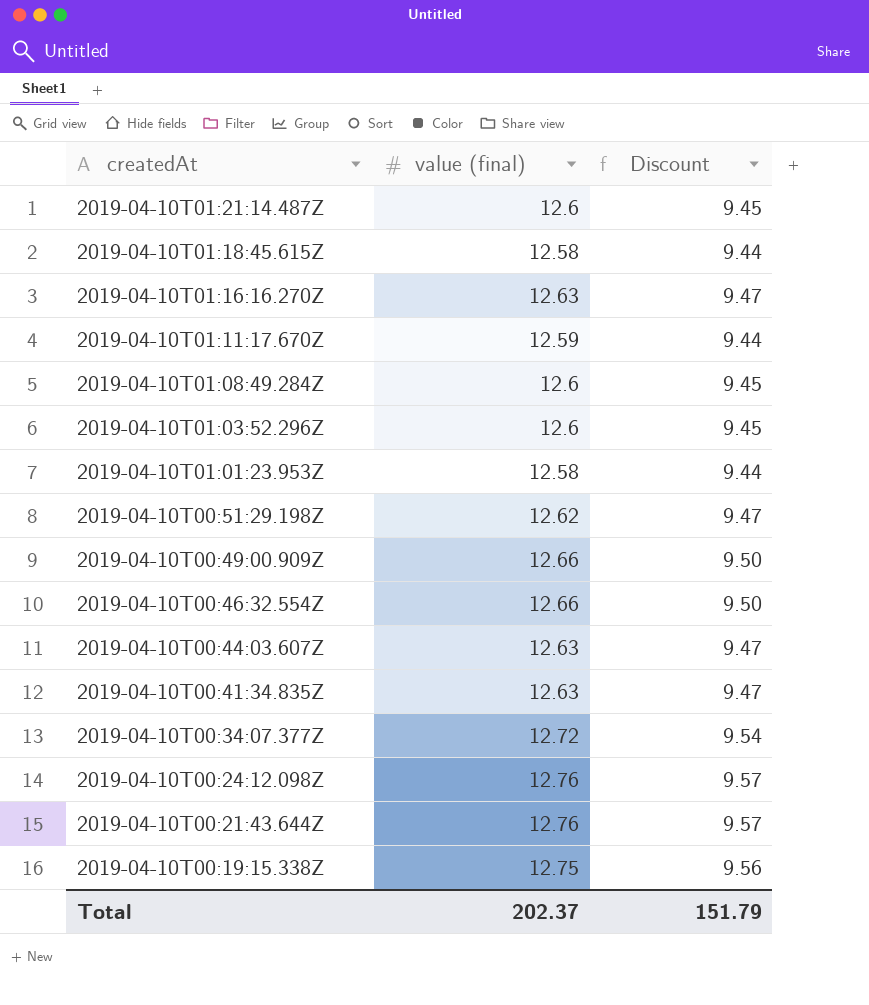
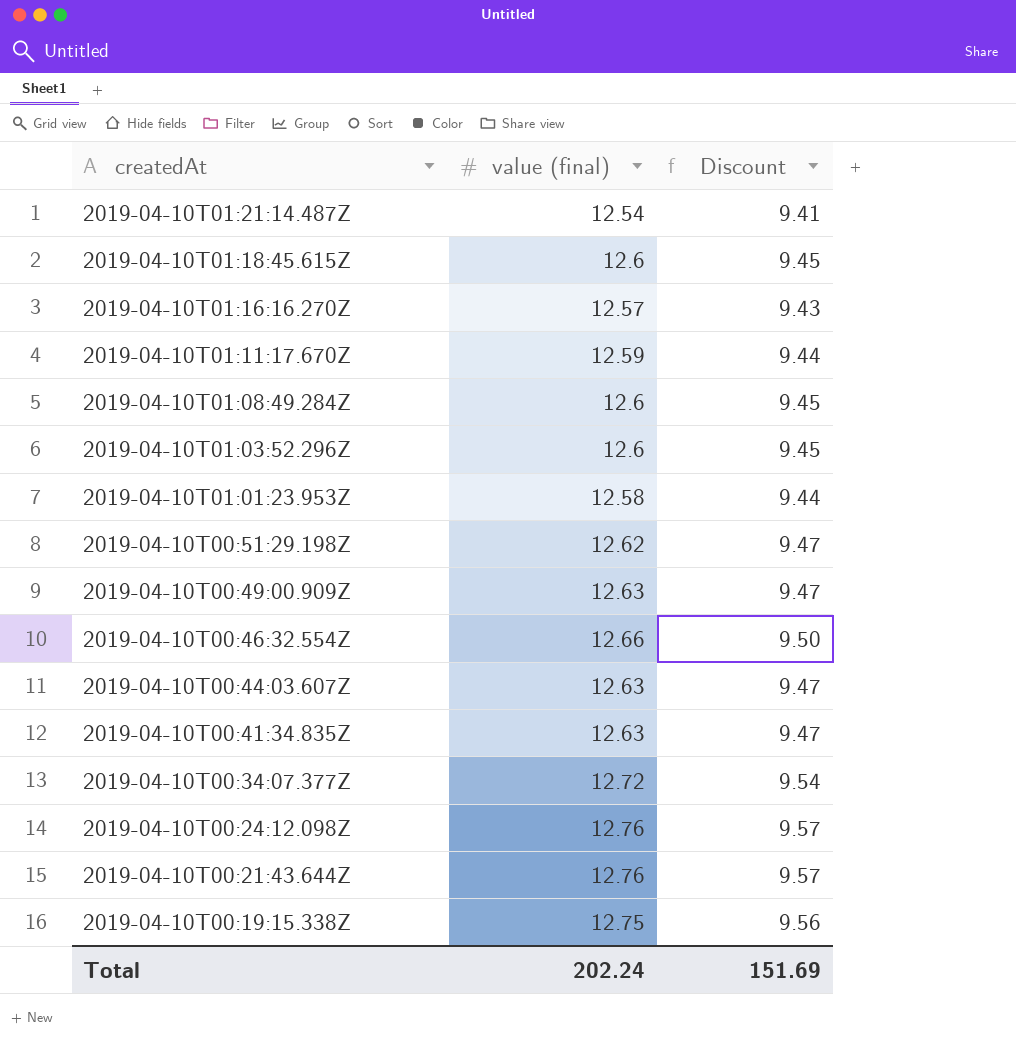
2019-04-10T01:21:14.487Z | value (final): 12.6 -> 12.54
2019-04-10T01:21:14.487Z | Discount: 9.45 -> 9.41
2019-04-10T01:18:45.615Z | value (final): 12.58 -> 12.6
2019-04-10T01:18:45.615Z | Discount: 9.44 -> 9.45
2019-04-10T01:16:16.270Z | value (final): 12.63 -> 12.57
2019-04-10T01:16:16.270Z | Discount: 9.47 -> 9.43
2019-04-10T00:49:00.909Z | value (final): 12.66 -> 12.63
2019-04-10T00:49:00.909Z | Discount: 9.50 -> 9.47
Total | value (final): 202.37 -> 202.24
Total | Discount: 151.79 -> 151.69

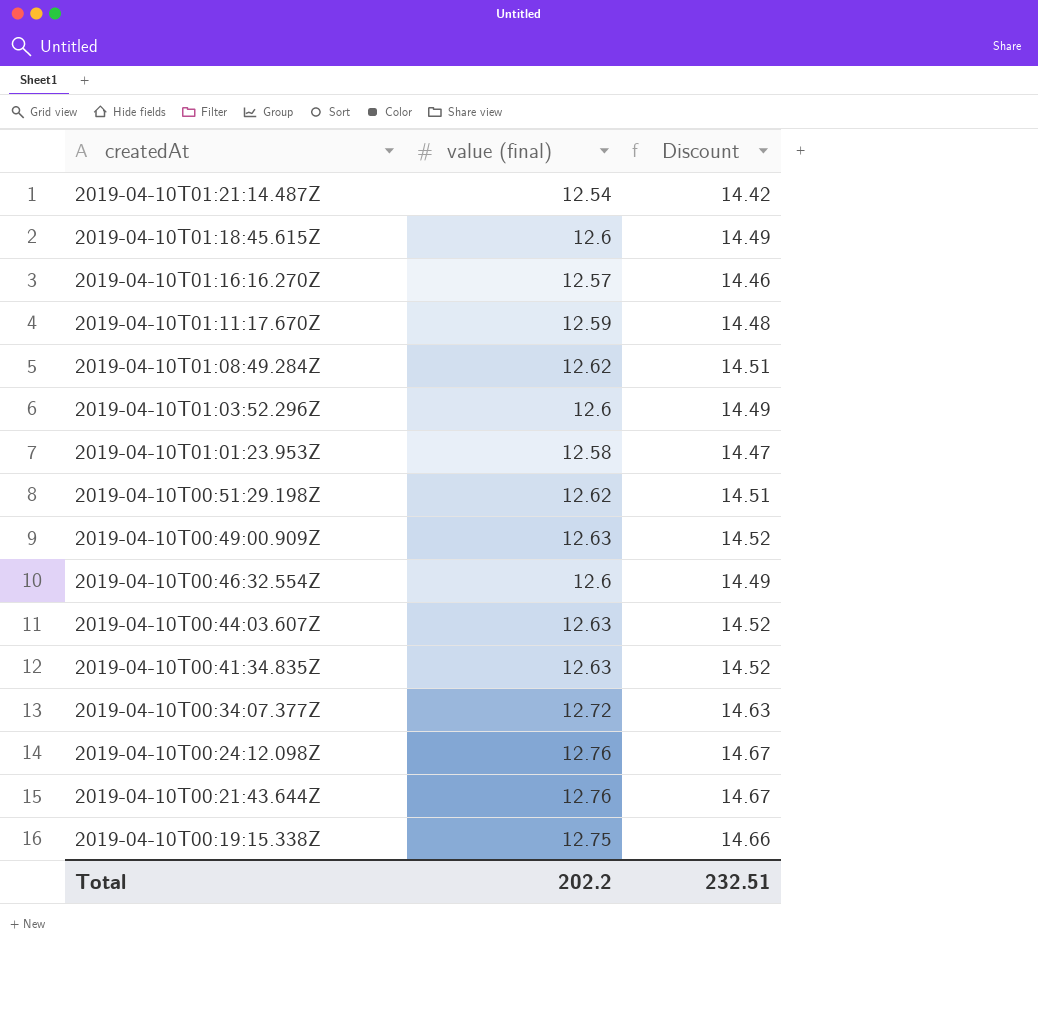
column Discount | formula: [value (final)] * 0.75 -> [value (final)] * 1.15
2019-04-10T01:08:49.284Z | value (final): 12.6 -> 12.62
2019-04-10T00:46:32.554Z | value (final): 12.66 -> 12.6
Total | value (final): 202.24 -> 202.2
Total | Discount: 151.69 -> 232.51

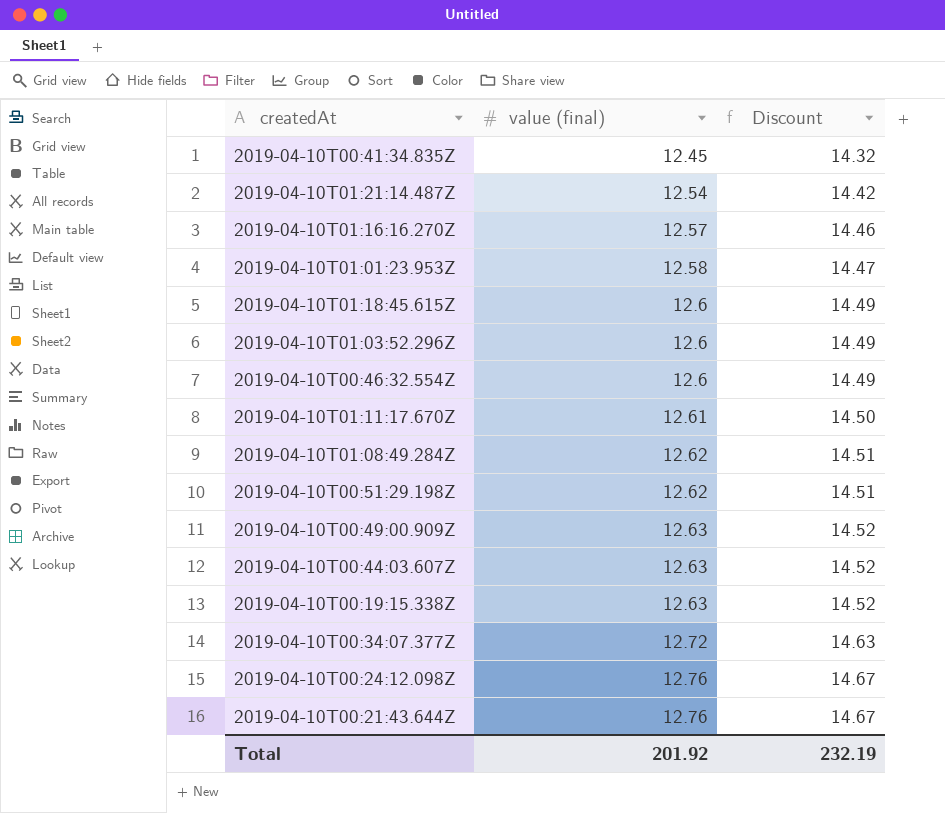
row order: createdAt descending -> value (final) ascending
2019-04-10T00:41:34.835Z | value (final): 12.63 -> 12.45
2019-04-10T00:41:34.835Z | Discount: 14.52 -> 14.32
2019-04-10T01:11:17.670Z | value (final): 12.59 -> 12.61
2019-04-10T01:11:17.670Z | Discount: 14.48 -> 14.50
2019-04-10T00:19:15.338Z | value (final): 12.75 -> 12.63
2019-04-10T00:19:15.338Z | Discount: 14.66 -> 14.52
Total | value (final): 202.2 -> 201.92
Total | Discount: 232.51 -> 232.19

